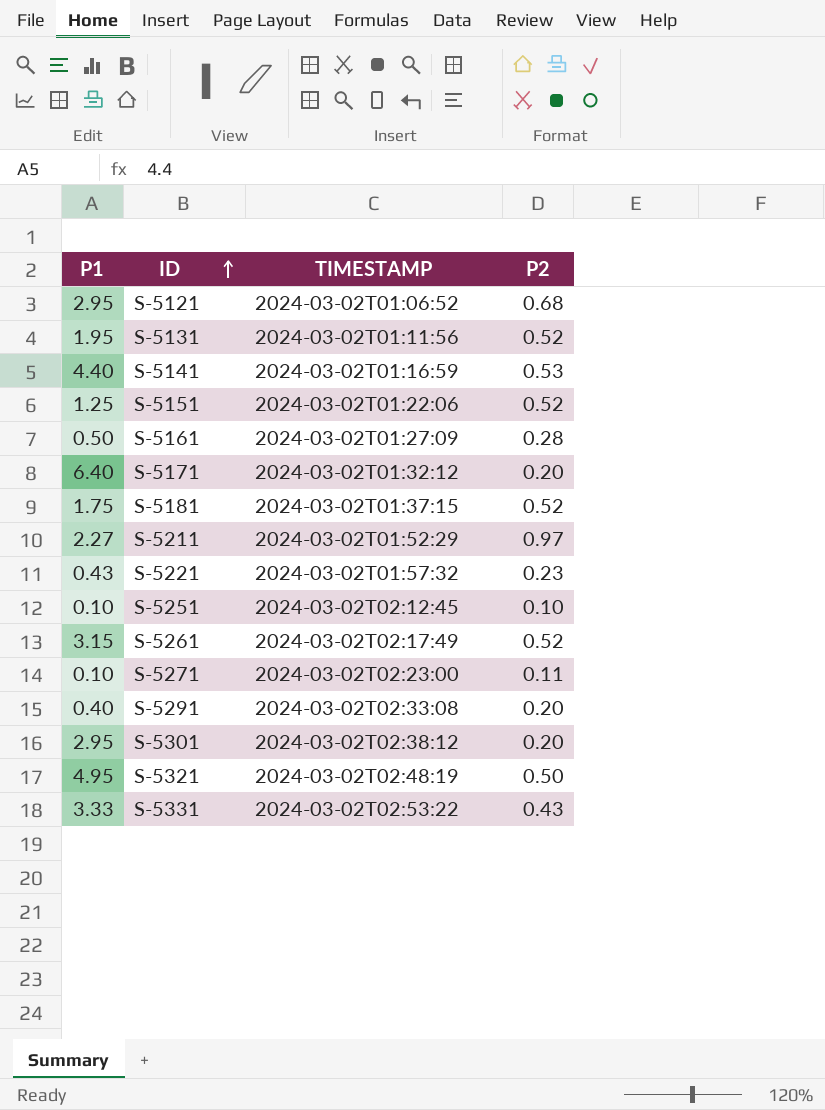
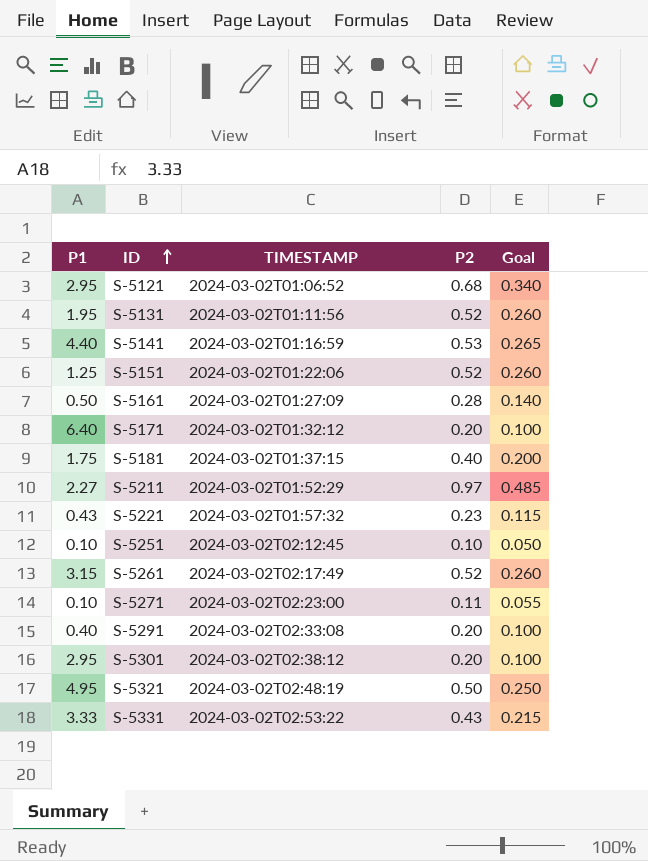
column Goal | formula: none -> [P2] * 0.5
S-5181 | P2: 0.52 -> 0.40

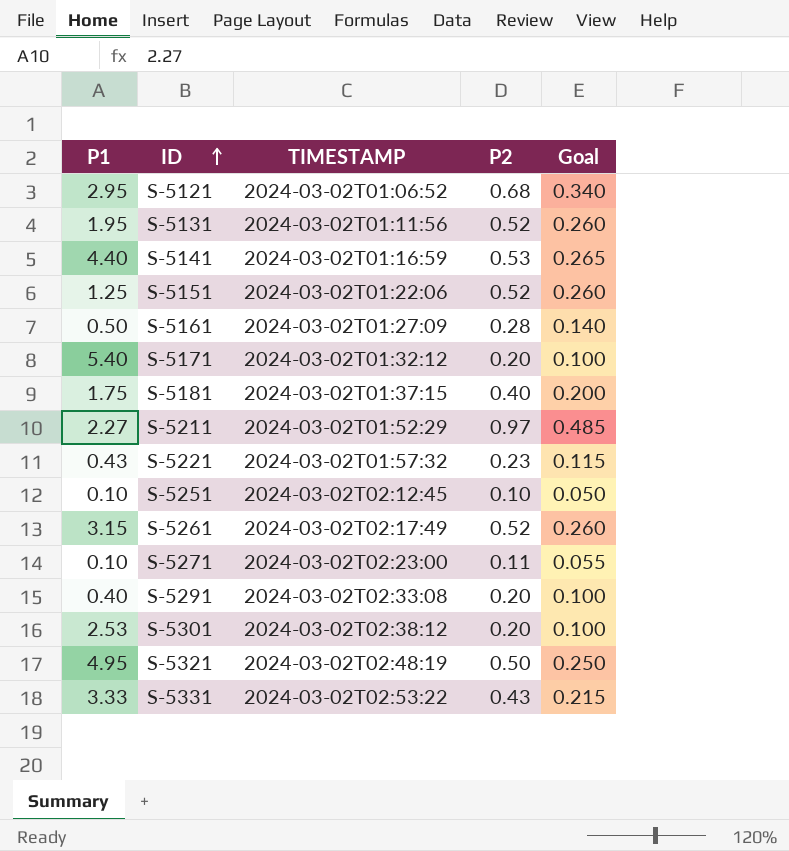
S-5171 | P1: 6.40 -> 5.40
S-5301 | P1: 2.95 -> 2.53

